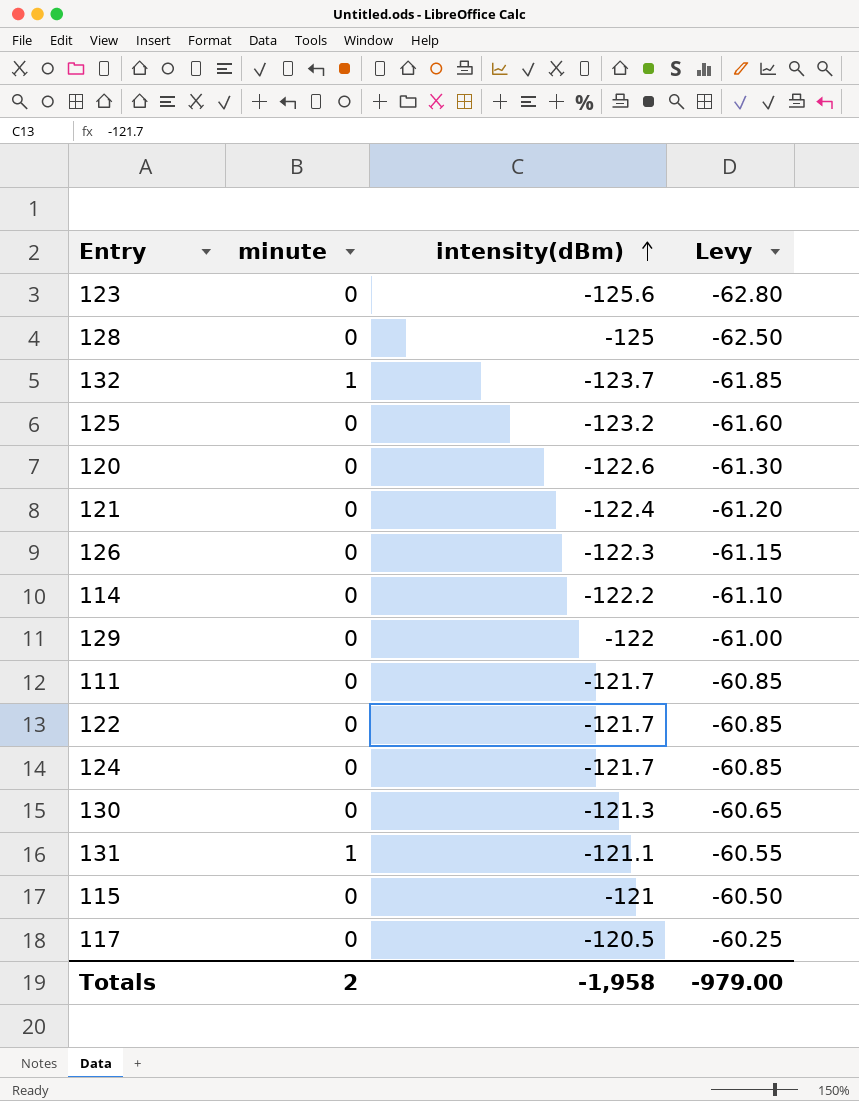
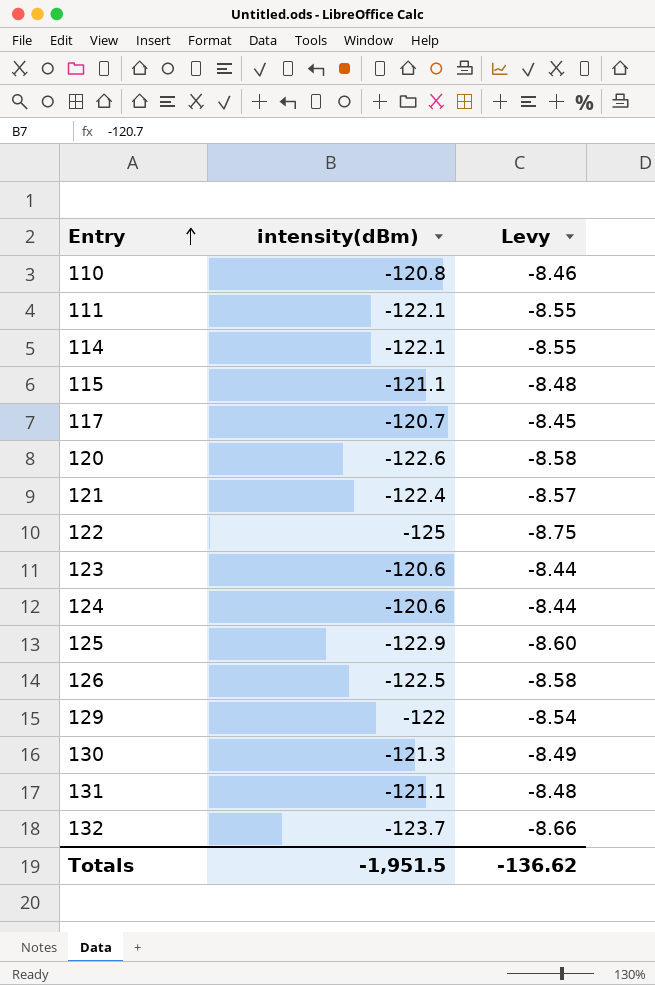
row order: intensity(dBm) ascending -> Entry ascending
column minute | position: 2 -> none
column Levy | formula: [intensity(dBm)] * 0.5 -> [intensity(dBm)] * 0.07
row 128: 0 | -125 | -62.50 -> none
row 110: none -> -120.8 | -8.46
111 | intensity(dBm): -121.7 -> -122.1
114 | intensity(dBm): -122.2 -> -122.1
115 | intensity(dBm): -121 -> -121.1
117 | intensity(dBm): -120.5 -> -120.7
122 | intensity(dBm): -121.7 -> -125
123 | intensity(dBm): -125.6 -> -120.6
124 | intensity(dBm): -121.7 -> -120.6
125 | intensity(dBm): -123.2 -> -122.9
126 | intensity(dBm): -122.3 -> -122.5
Totals | intensity(dBm): -1,958 -> -1,951.5
Totals | Levy: -979.00 -> -136.62

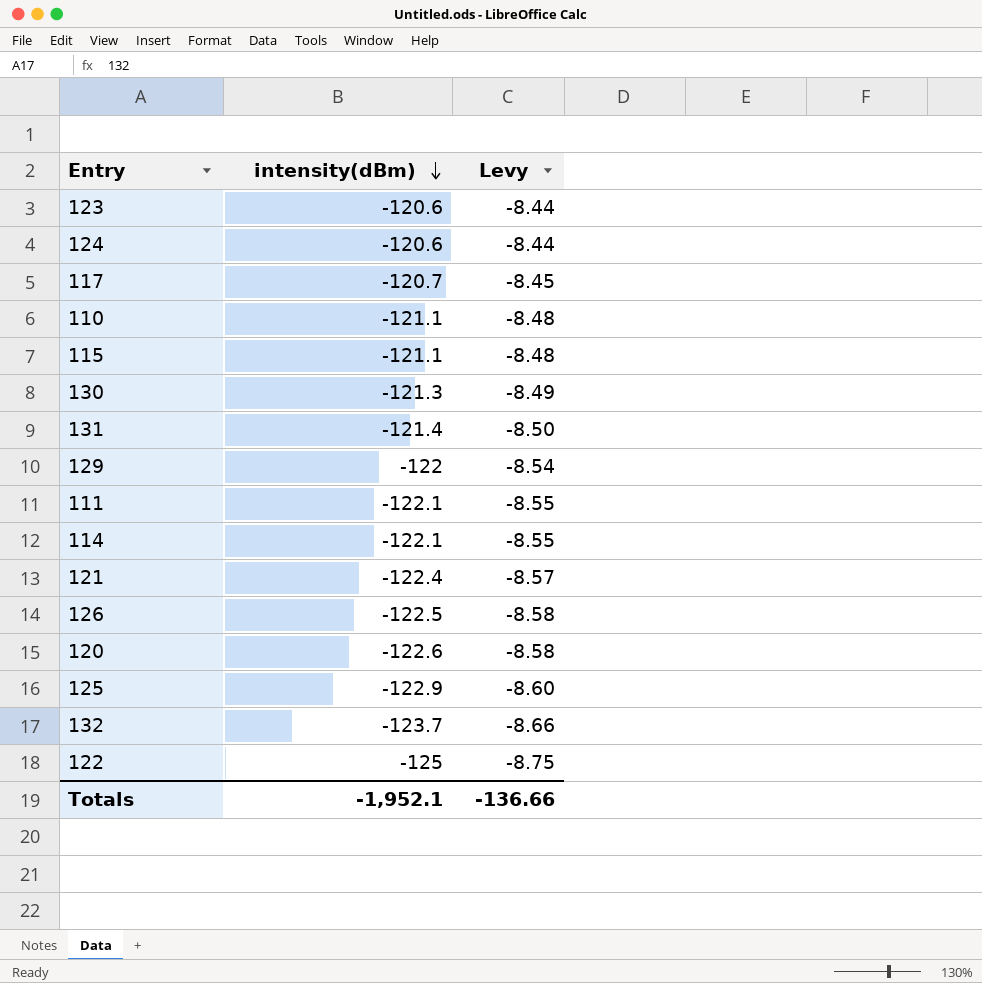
row order: Entry ascending -> intensity(dBm) descending
110 | intensity(dBm): -120.8 -> -121.1
110 | Levy: -8.46 -> -8.48
131 | intensity(dBm): -121.1 -> -121.4
131 | Levy: -8.48 -> -8.50
Totals | intensity(dBm): -1,951.5 -> -1,952.1
Totals | Levy: -136.62 -> -136.66

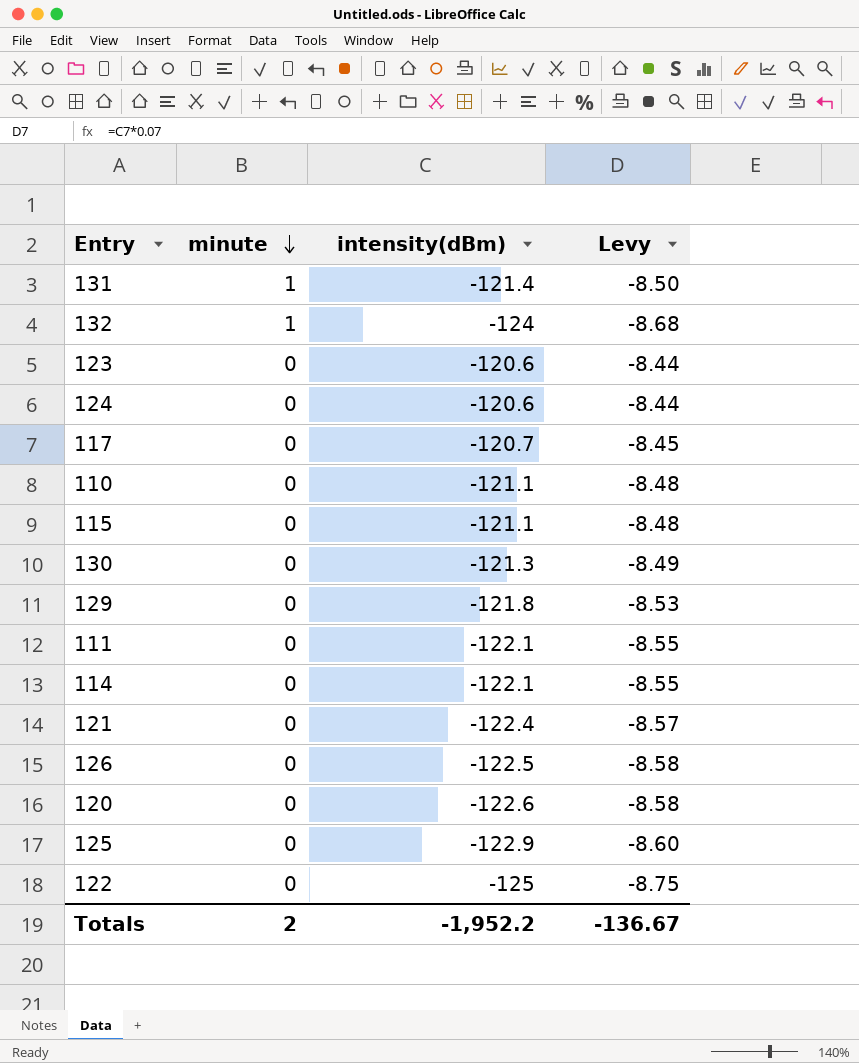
row order: intensity(dBm) descending -> minute descending
column minute | position: none -> 2
132 | intensity(dBm): -123.7 -> -124
132 | Levy: -8.66 -> -8.68
129 | intensity(dBm): -122 -> -121.8
129 | Levy: -8.54 -> -8.53
Totals | intensity(dBm): -1,952.1 -> -1,952.2
Totals | Levy: -136.66 -> -136.67

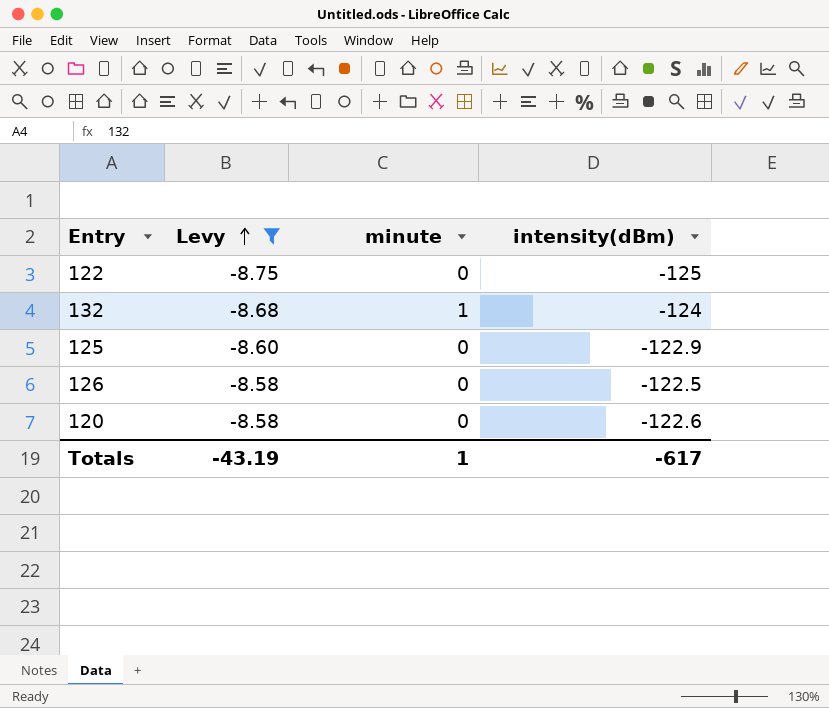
filter: none -> Levy <= -8.58
row order: minute descending -> Levy ascending
column Levy | position: 4 -> 2
Totals | Levy: -136.67 -> -43.19
Totals | minute: 2 -> 1
Totals | intensity(dBm): -1,952.2 -> -617

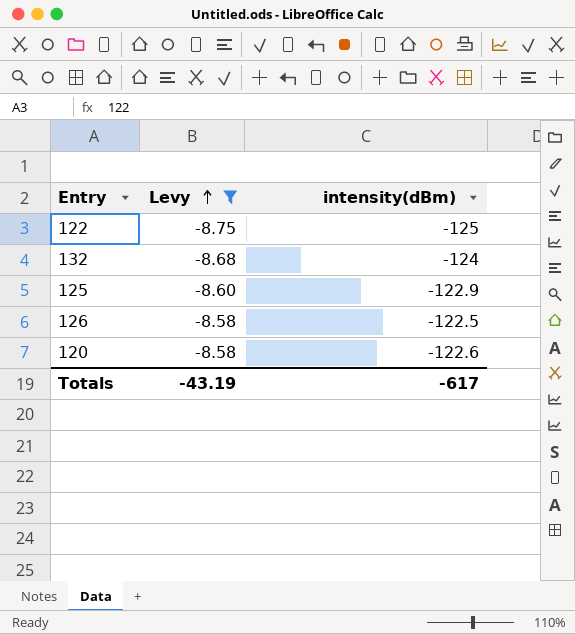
column minute | position: 3 -> none

